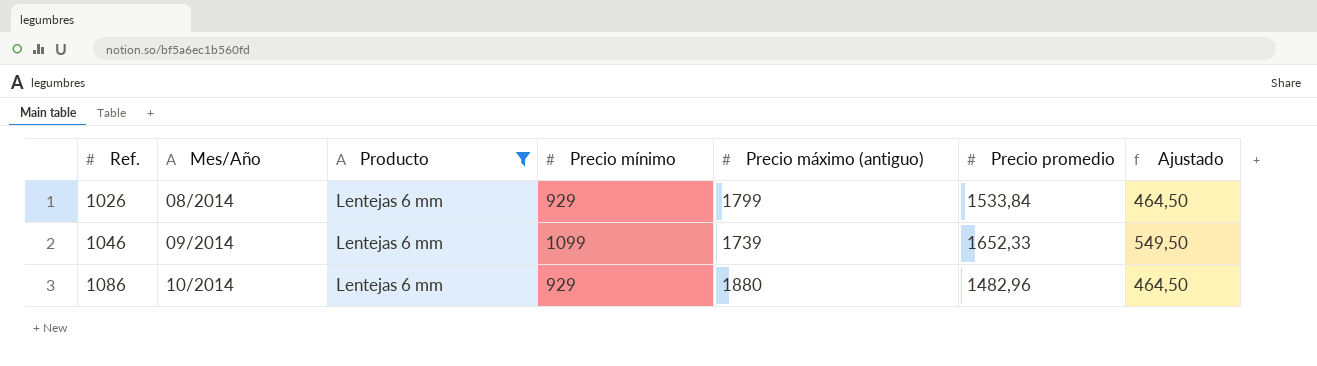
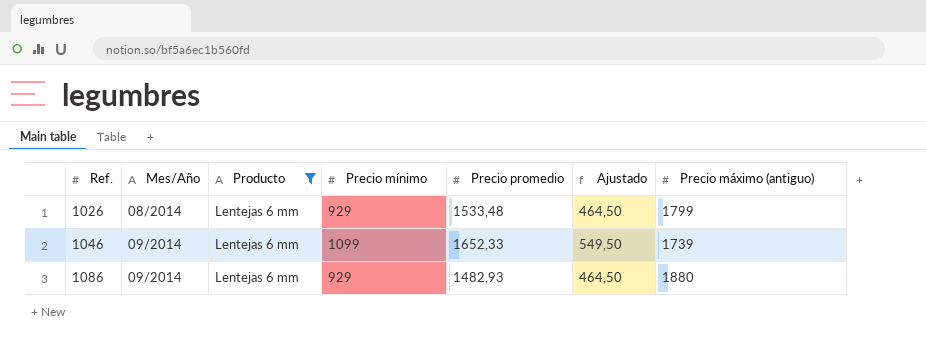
column Precio máximo (antiguo) | position: 5 -> 7
1026 | Precio promedio: 1533,84 -> 1533,48
1086 | Mes/Año: 10/2014 -> 09/2014
1086 | Precio promedio: 1482,96 -> 1482,93

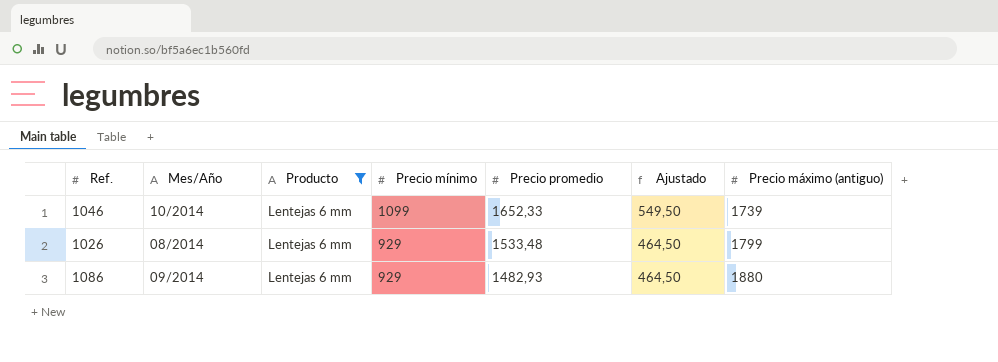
row order: Ref. ascending -> Precio mínimo descending
1046 | Mes/Año: 09/2014 -> 10/2014

